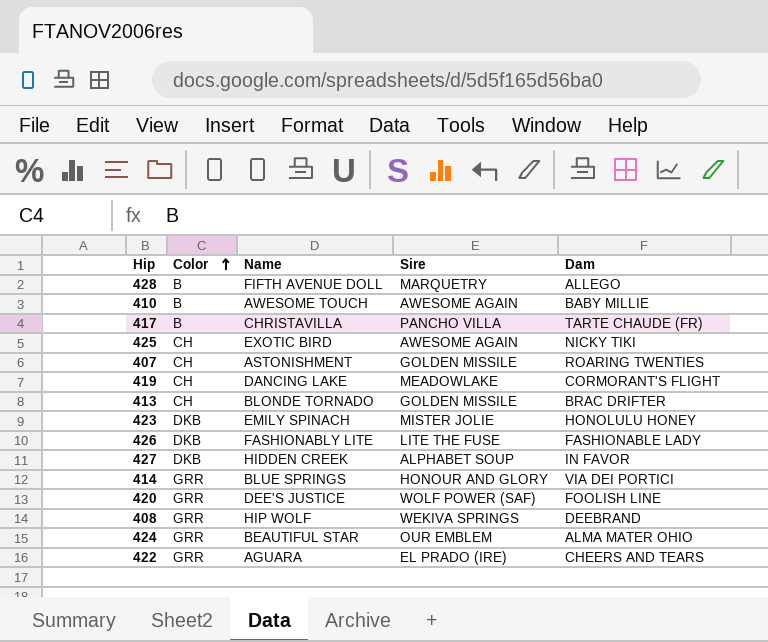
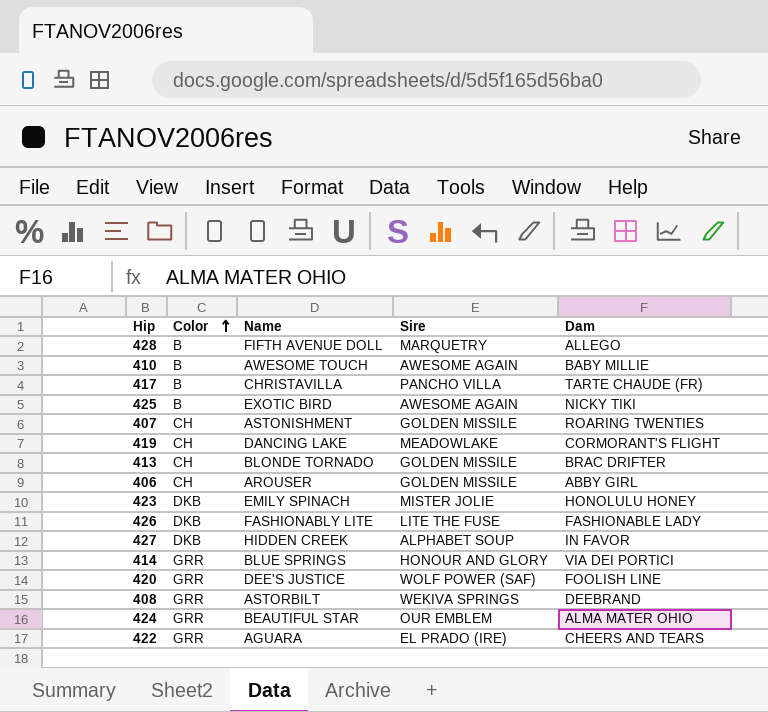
425 | Color: CH -> B
row 406: none -> CH | AROUSER | GOLDEN MISSILE | ABBY GIRL
408 | Name: HIP WOLF -> ASTORBILT

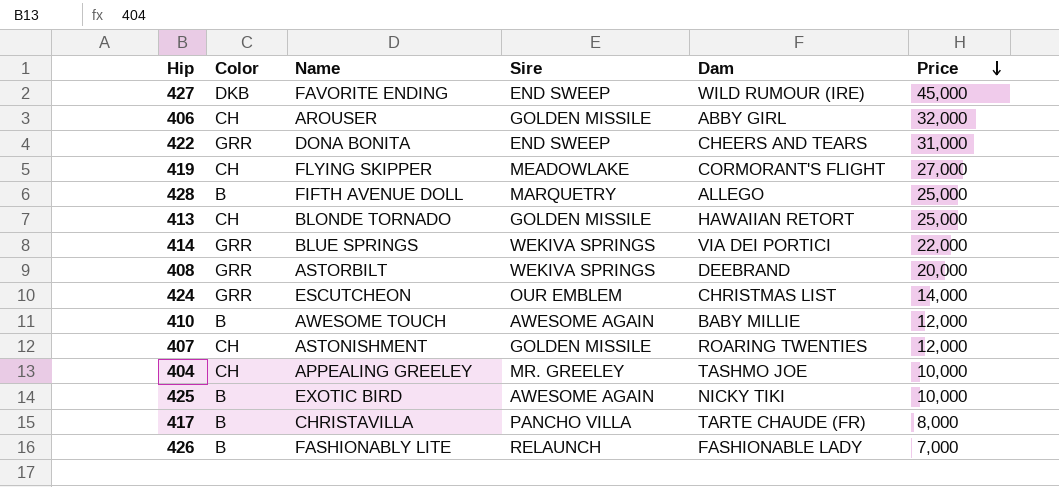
row order: Color ascending -> Price descending
column Price | position: none -> 6
row 423: DKB | EMILY SPINACH | MISTER JOLIE | HONOLULU HONEY -> none
row 420: GRR | DEE'S JUSTICE | WOLF POWER (SAF) | FOOLISH LINE -> none
427 | Name: HIDDEN CREEK -> FAVORITE ENDING
427 | Sire: ALPHABET SOUP -> END SWEEP
427 | Dam: IN FAVOR -> WILD RUMOUR (IRE)
422 | Name: AGUARA -> DONA BONITA
422 | Sire: EL PRADO (IRE) -> END SWEEP
419 | Name: DANCING LAKE -> FLYING SKIPPER
413 | Dam: BRAC DRIFTER -> HAWAIIAN RETORT
414 | Sire: HONOUR AND GLORY -> WEKIVA SPRINGS
424 | Name: BEAUTIFUL STAR -> ESCUTCHEON
424 | Dam: ALMA MATER OHIO -> CHRISTMAS LIST
row 404: none -> CH | APPEALING GREELEY | MR. GREELEY | TASHMO JOE | 10,000
426 | Color: DKB -> B
426 | Sire: LITE THE FUSE -> RELAUNCH

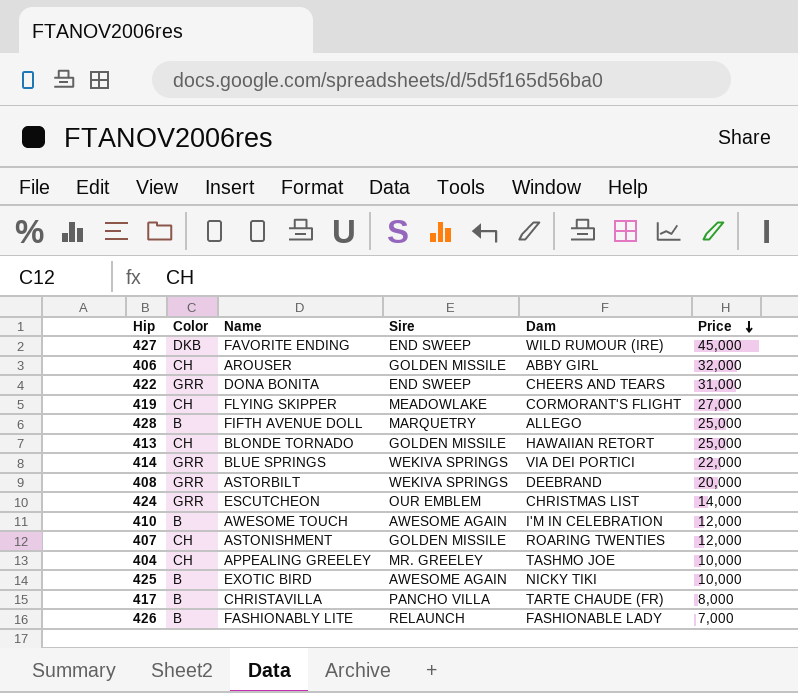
410 | Dam: BABY MILLIE -> I'M IN CELEBRATION

